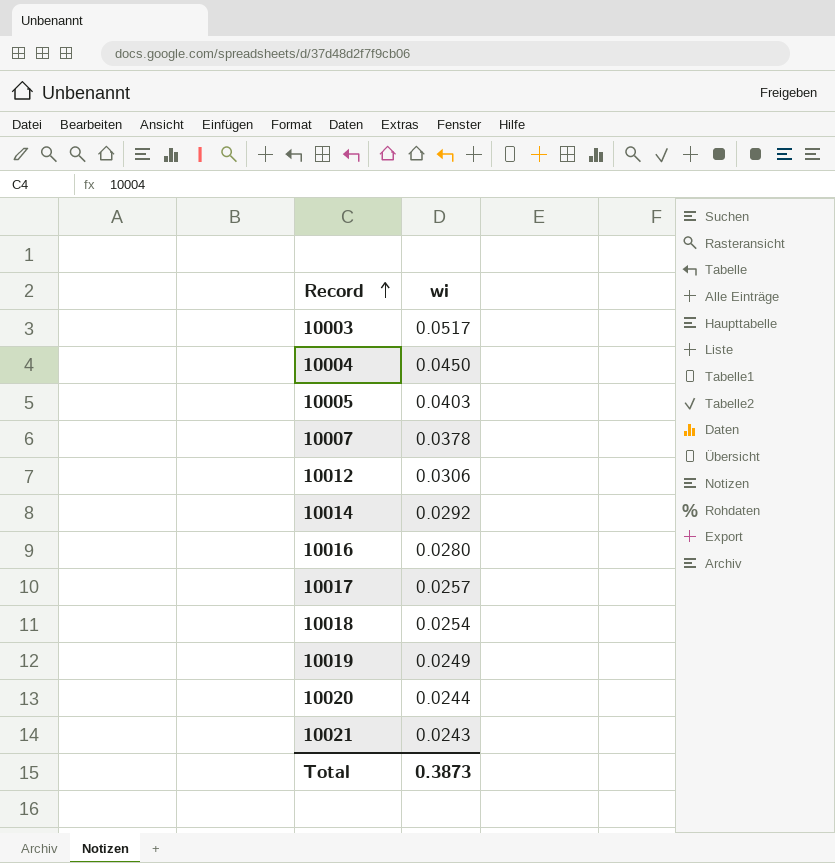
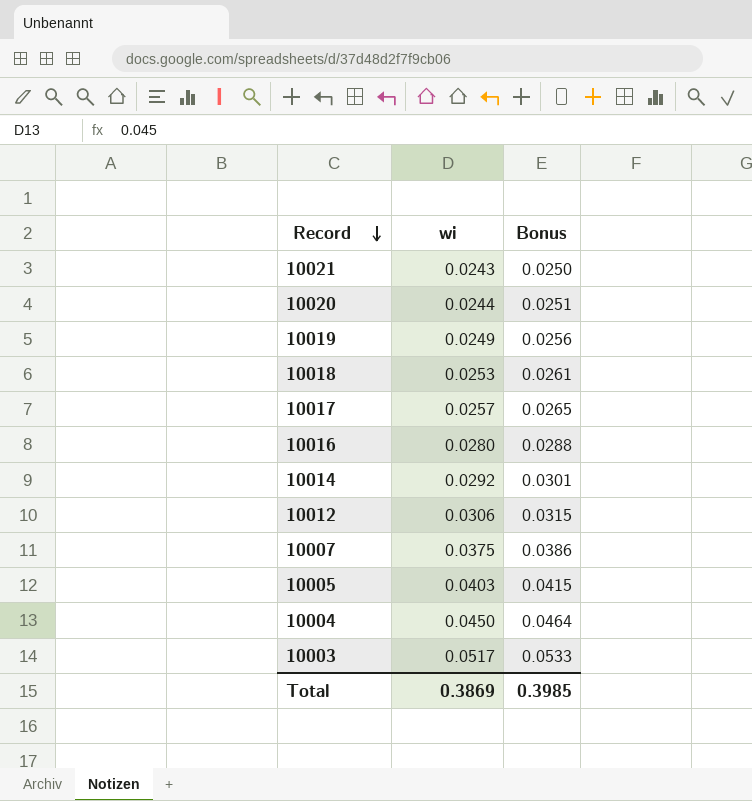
row order: Record ascending -> Record descending
column Bonus | formula: none -> [wi] * 1.03
10018 | wi: 0.0254 -> 0.0253
10007 | wi: 0.0378 -> 0.0375
Total | wi: 0.3873 -> 0.3869

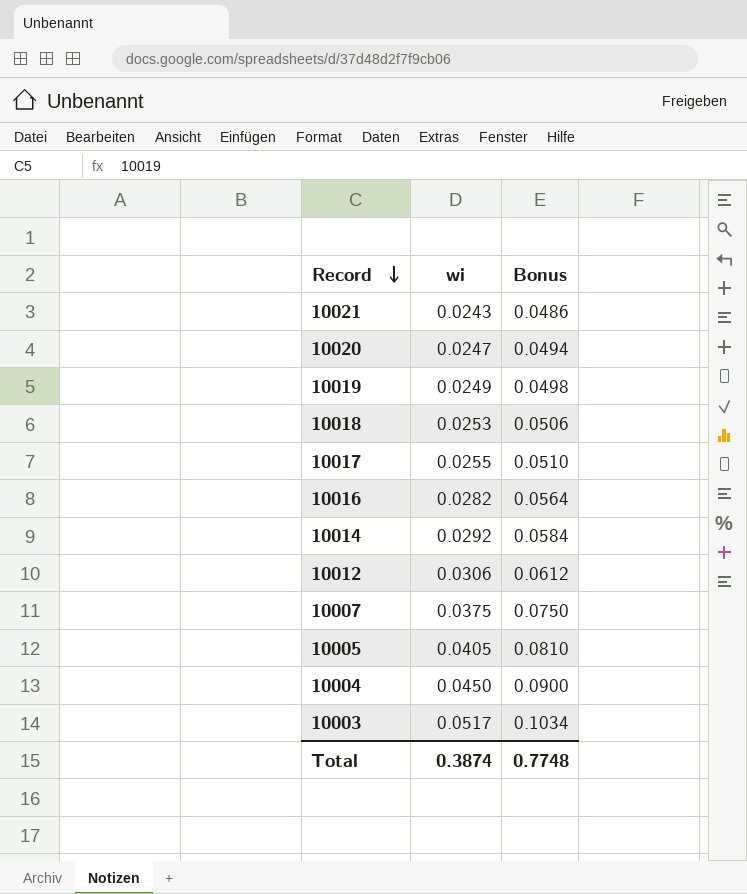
column Bonus | formula: [wi] * 1.03 -> [wi] * 2
10020 | wi: 0.0244 -> 0.0247
10017 | wi: 0.0257 -> 0.0255
10016 | wi: 0.0280 -> 0.0282
10005 | wi: 0.0403 -> 0.0405
Total | wi: 0.3869 -> 0.3874
Total | Bonus: 0.3985 -> 0.7748

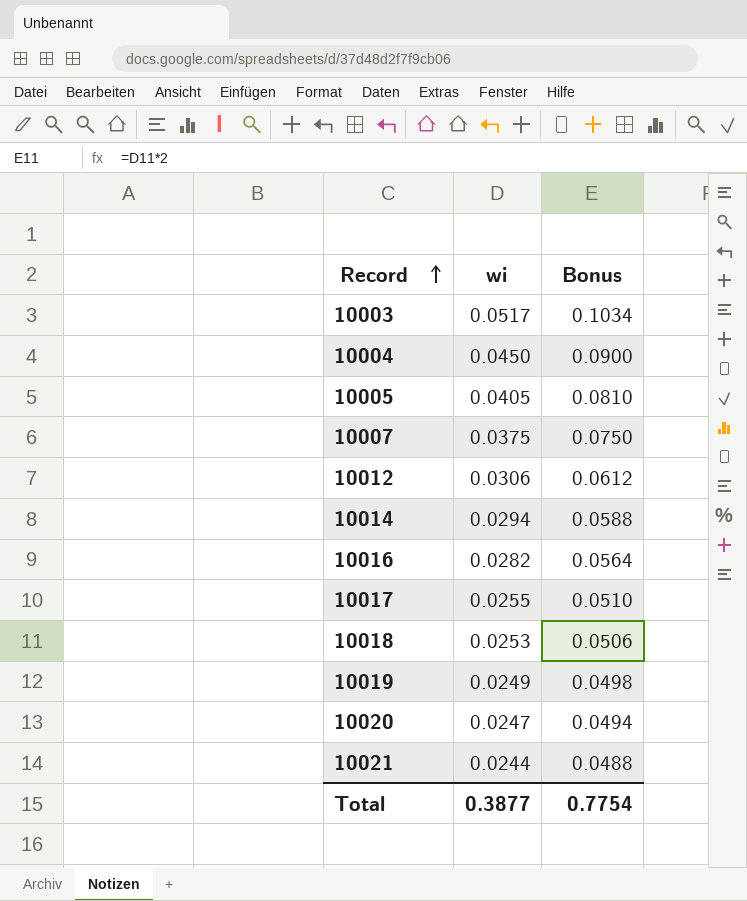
row order: Record descending -> Record ascending
10014 | wi: 0.0292 -> 0.0294
10014 | Bonus: 0.0584 -> 0.0588
10021 | wi: 0.0243 -> 0.0244
10021 | Bonus: 0.0486 -> 0.0488
Total | wi: 0.3874 -> 0.3877
Total | Bonus: 0.7748 -> 0.7754

